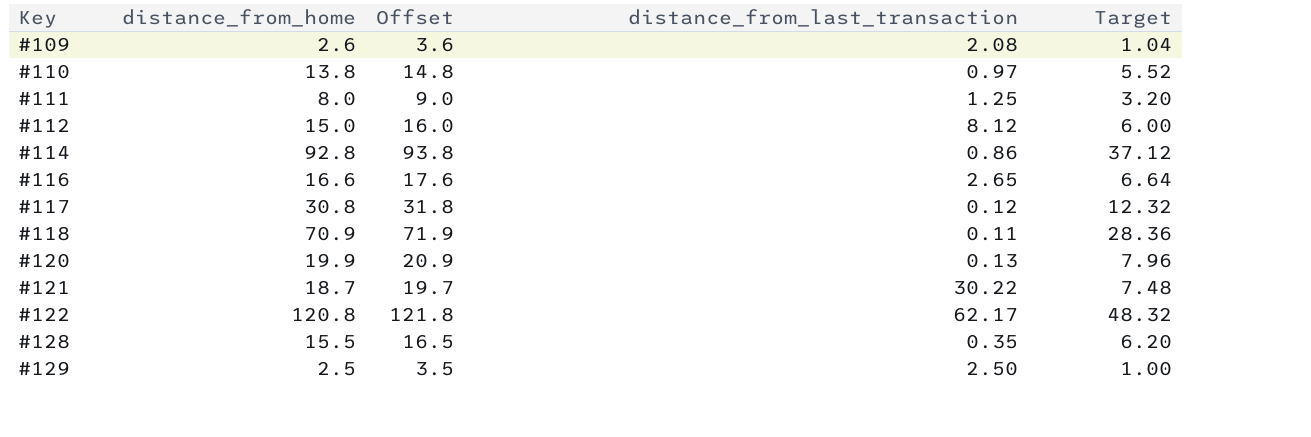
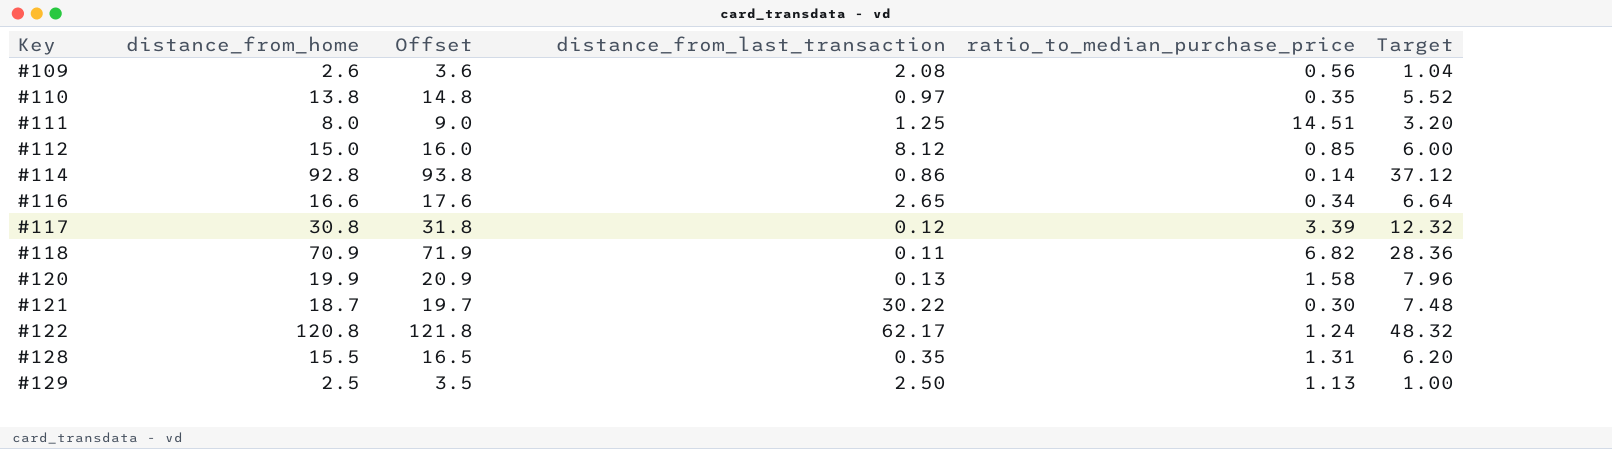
column ratio_to_median_purchase_price | position: none -> 5

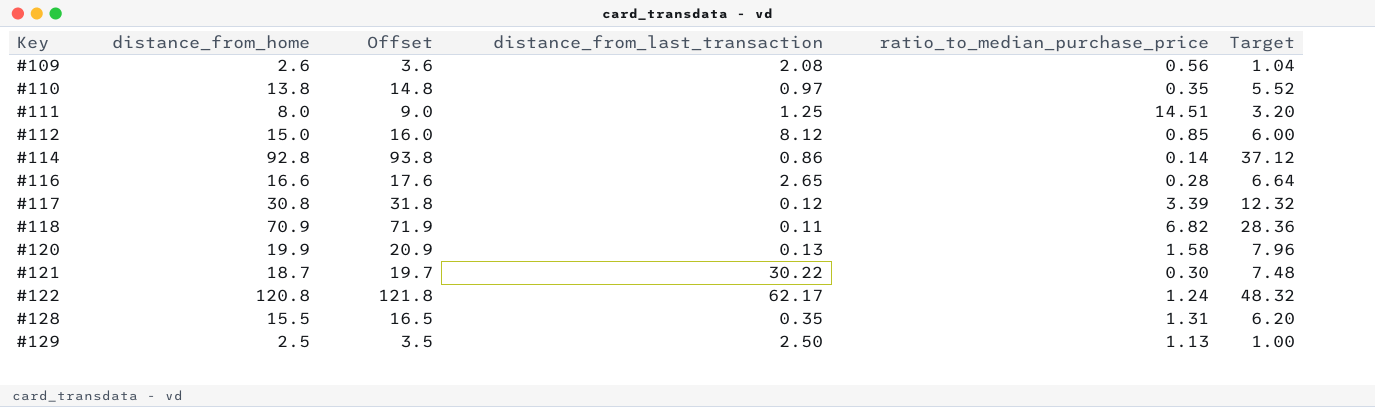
#116 | ratio_to_median_purchase_price: 0.34 -> 0.28

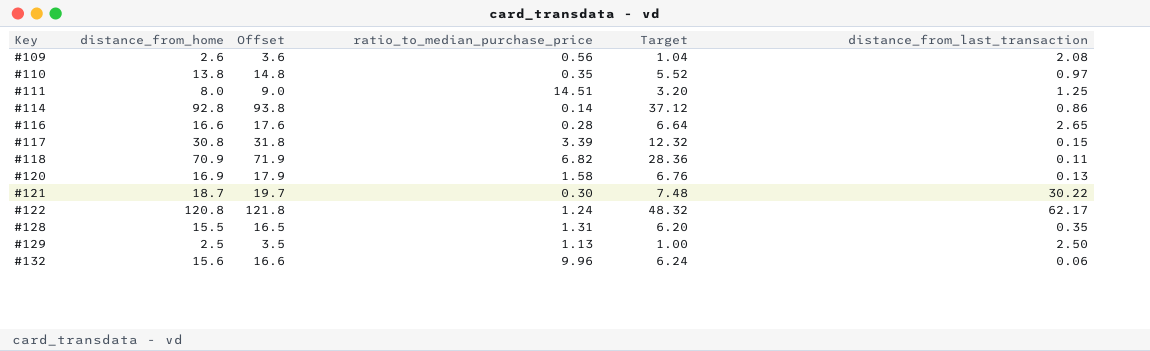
column distance_from_last_transaction | position: 4 -> 6
row #112: 15.0 | 16.0 | 8.12 | 0.85 | 6.00 -> none
#117 | distance_from_last_transaction: 0.12 -> 0.15
#120 | distance_from_home: 19.9 -> 16.9
#120 | Offset: 20.9 -> 17.9
#120 | Target: 7.96 -> 6.76
row #132: none -> 15.6 | 16.6 | 9.96 | 6.24 | 0.06

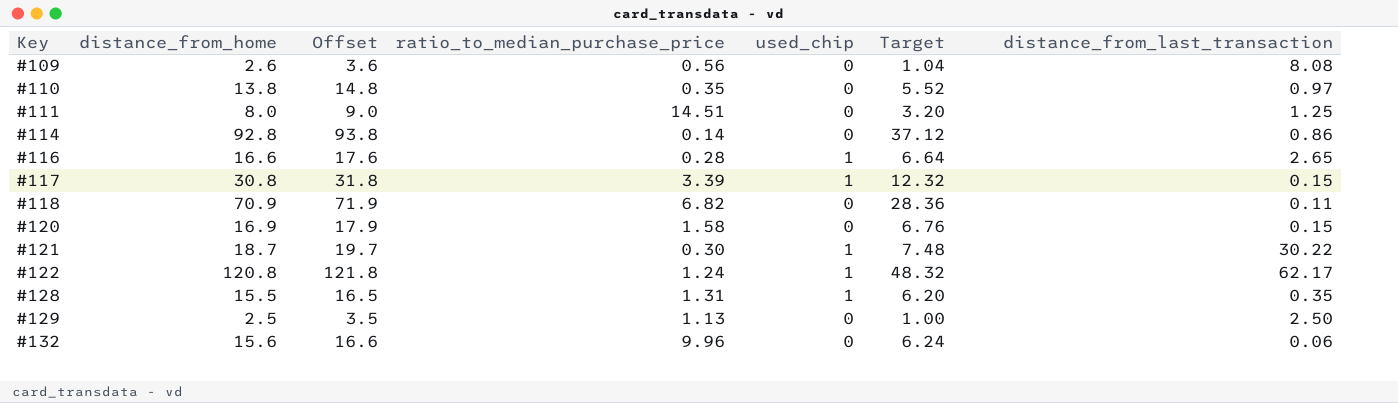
column used_chip | position: none -> 5
#109 | distance_from_last_transaction: 2.08 -> 8.08
#120 | distance_from_last_transaction: 0.13 -> 0.15

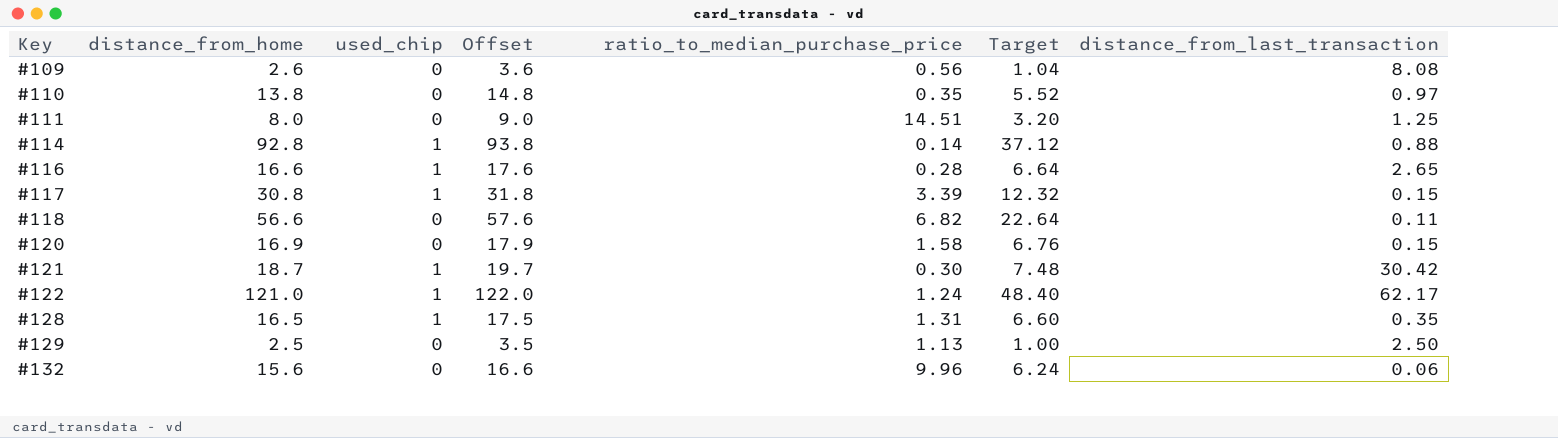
column used_chip | position: 5 -> 3
#114 | used_chip: 0 -> 1
#114 | distance_from_last_transaction: 0.86 -> 0.88
#118 | distance_from_home: 70.9 -> 56.6
#118 | Offset: 71.9 -> 57.6
#118 | Target: 28.36 -> 22.64
#121 | distance_from_last_transaction: 30.22 -> 30.42
#122 | distance_from_home: 120.8 -> 121.0
#122 | Offset: 121.8 -> 122.0
#122 | Target: 48.32 -> 48.40
#128 | distance_from_home: 15.5 -> 16.5
#128 | Offset: 16.5 -> 17.5
#128 | Target: 6.20 -> 6.60

